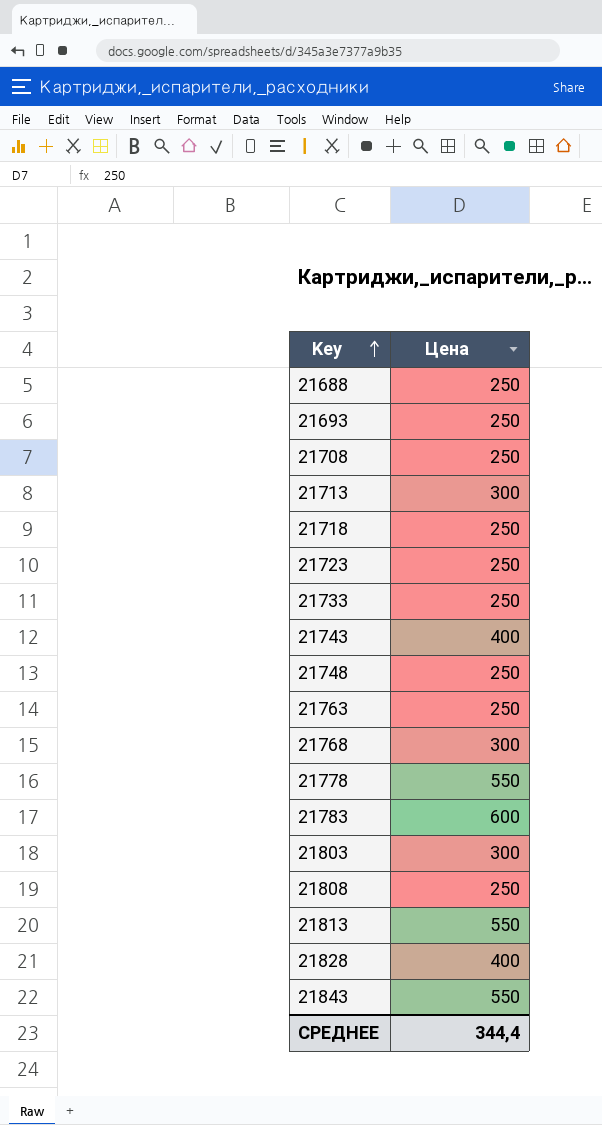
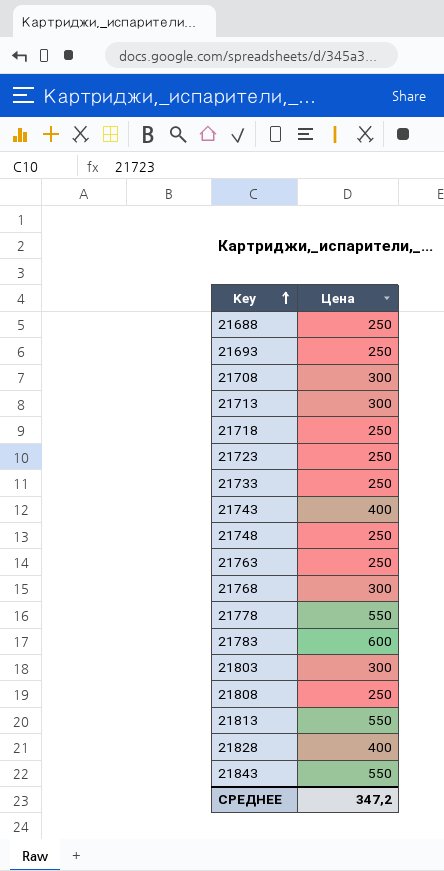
21708 | Цена: 250 -> 300
СРЕДНЕЕ | Цена: 344,4 -> 347,2

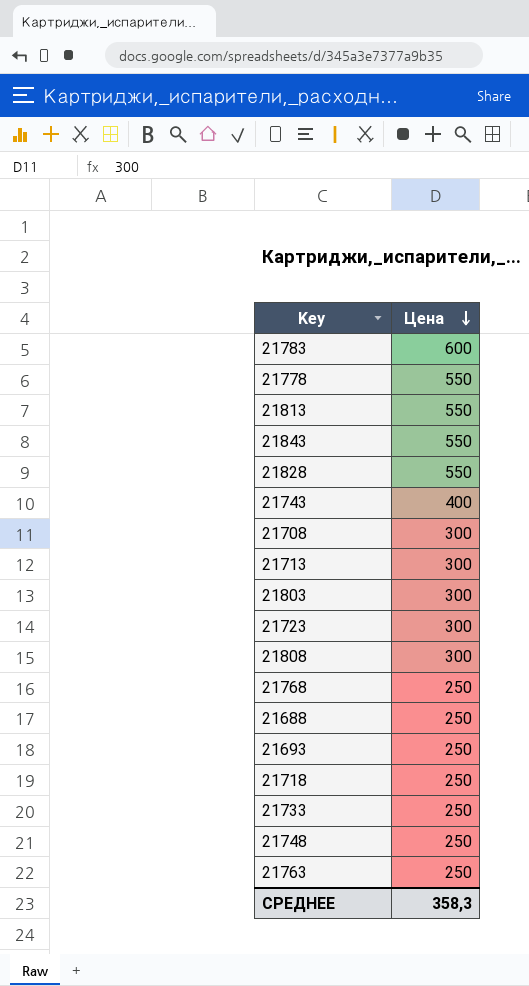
row order: Key ascending -> Цена descending
21828 | Цена: 400 -> 550
21723 | Цена: 250 -> 300
21808 | Цена: 250 -> 300
21768 | Цена: 300 -> 250
СРЕДНЕЕ | Цена: 347,2 -> 358,3

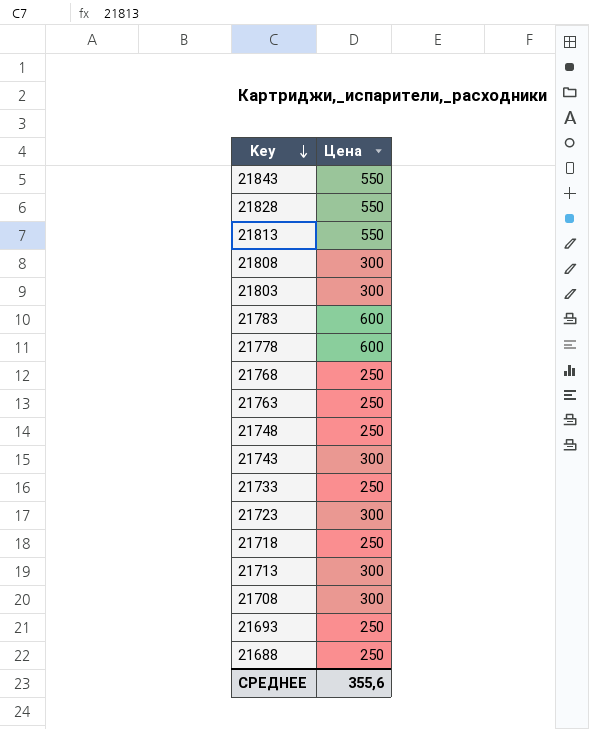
row order: Цена descending -> Key descending
21778 | Цена: 550 -> 600
21743 | Цена: 400 -> 300
СРЕДНЕЕ | Цена: 358,3 -> 355,6

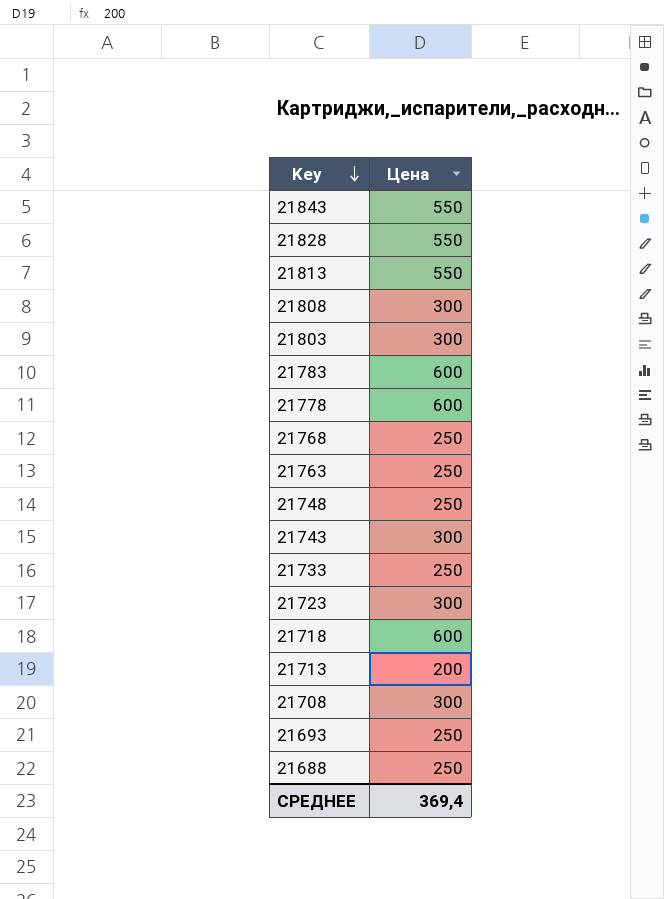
21718 | Цена: 250 -> 600
21713 | Цена: 300 -> 200
СРЕДНЕЕ | Цена: 355,6 -> 369,4

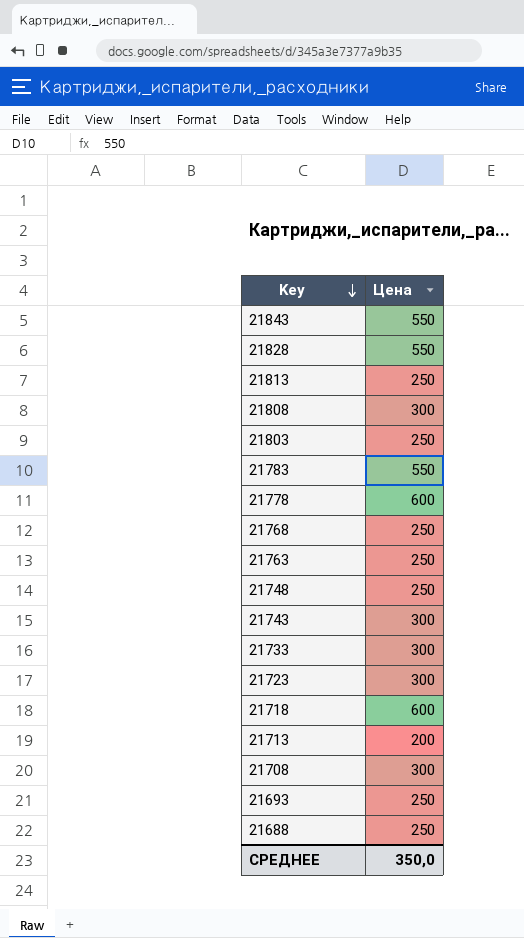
21813 | Цена: 550 -> 250
21803 | Цена: 300 -> 250
21783 | Цена: 600 -> 550
21733 | Цена: 250 -> 300
СРЕДНЕЕ | Цена: 369,4 -> 350,0

